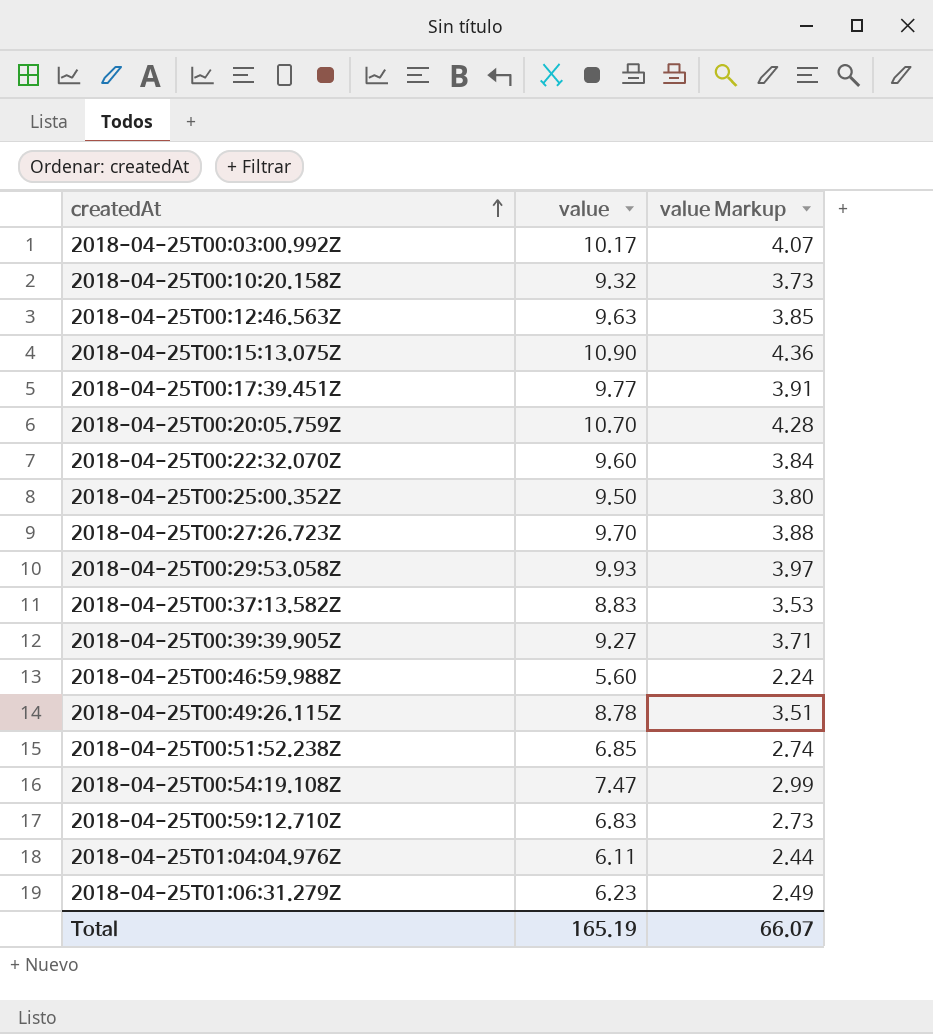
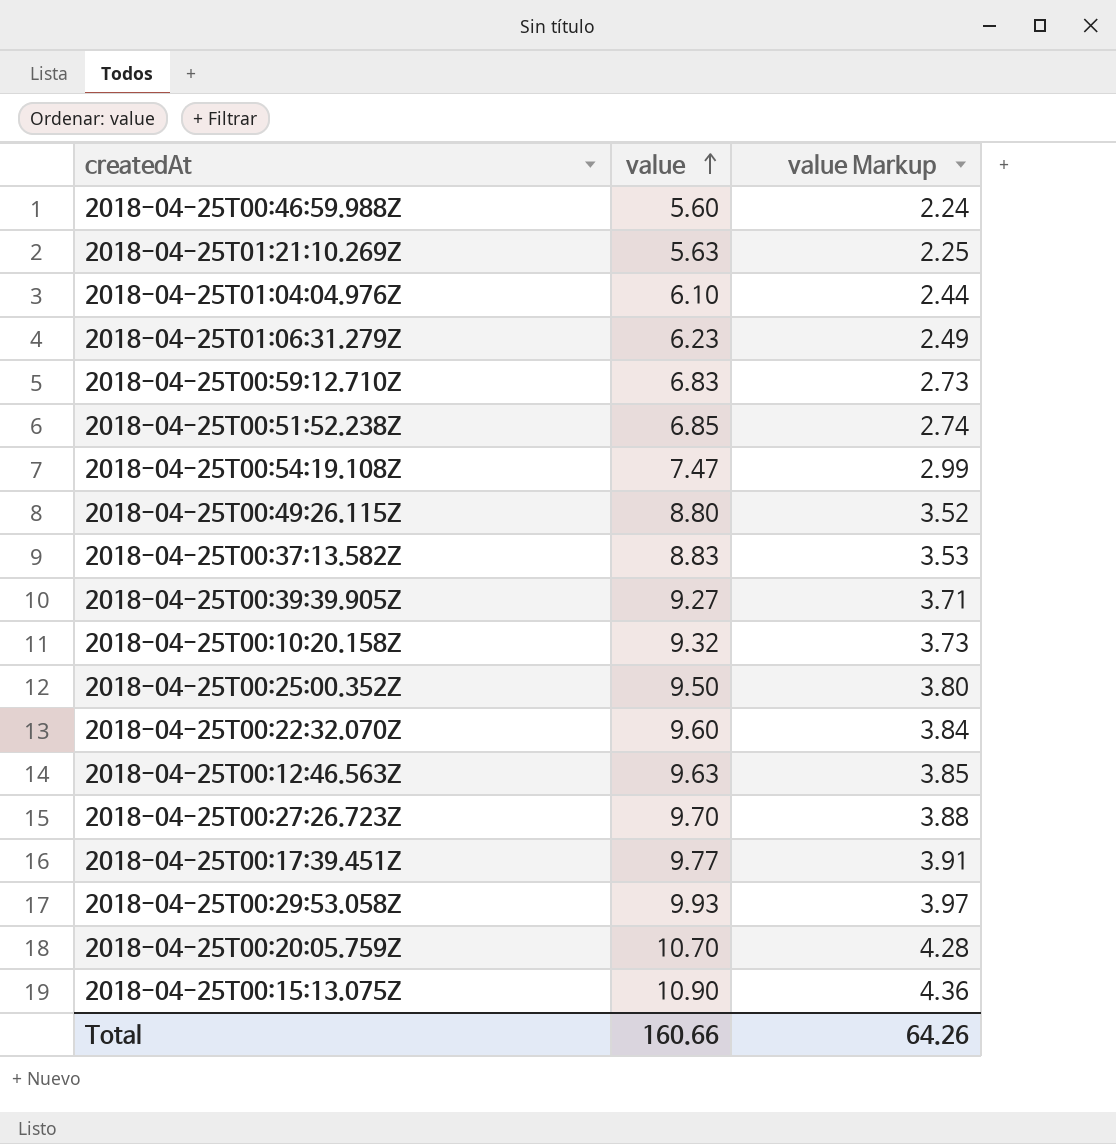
row order: createdAt ascending -> value ascending
row 2018-04-25T00:03:00.992Z: 10.17 | 4.07 -> none
row 2018-04-25T01:21:10.269Z: none -> 5.63 | 2.25
2018-04-25T01:04:04.976Z | value: 6.11 -> 6.10
2018-04-25T00:49:26.115Z | value: 8.78 -> 8.80
2018-04-25T00:49:26.115Z | value Markup: 3.51 -> 3.52
Total | value: 165.19 -> 160.66
Total | value Markup: 66.07 -> 64.26

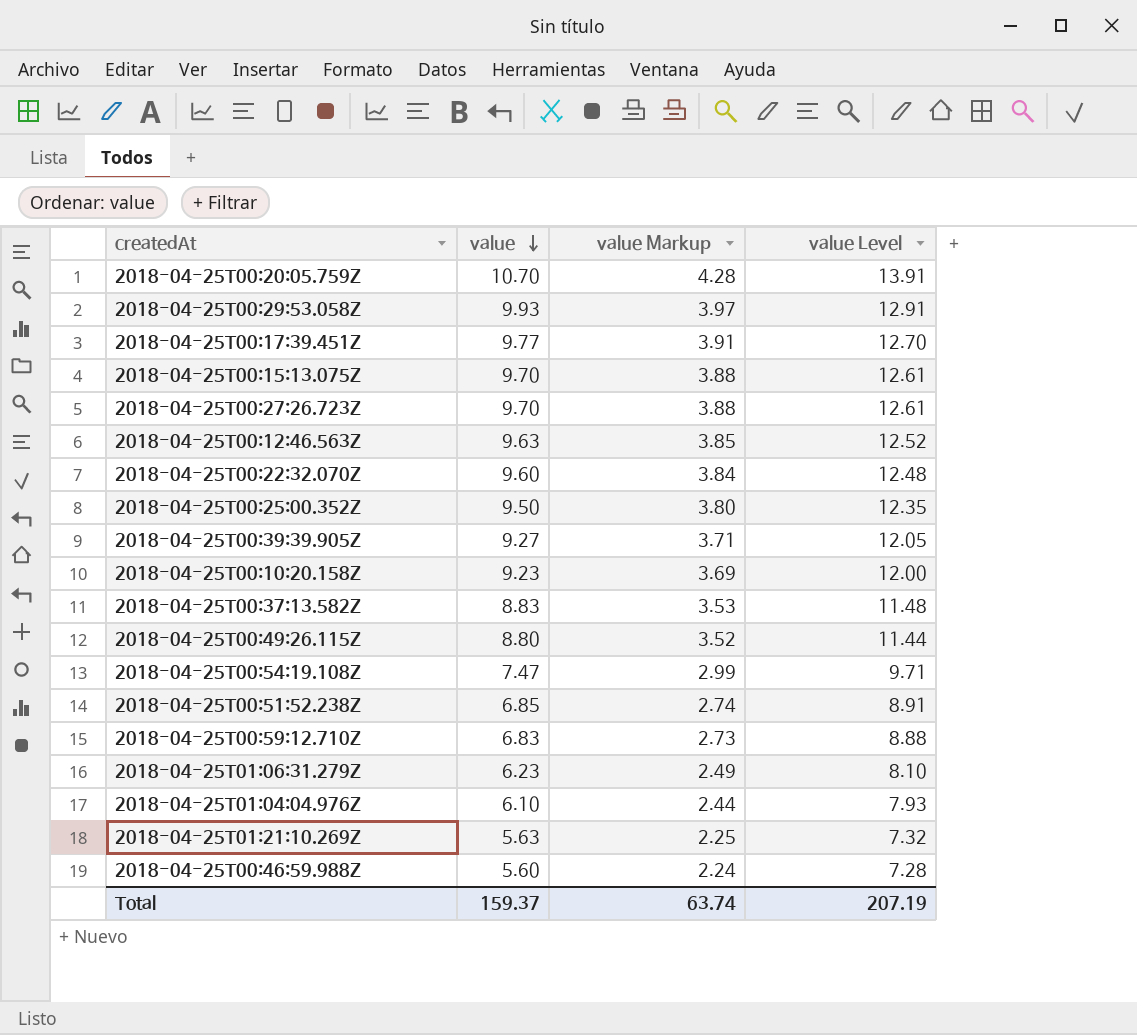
row order: value ascending -> value descending
column value Level | formula: none -> [value] * 1.3
2018-04-25T00:15:13.075Z | value: 10.90 -> 9.70
2018-04-25T00:15:13.075Z | value Markup: 4.36 -> 3.88
2018-04-25T00:10:20.158Z | value: 9.32 -> 9.23
2018-04-25T00:10:20.158Z | value Markup: 3.73 -> 3.69
Total | value: 160.66 -> 159.37
Total | value Markup: 64.26 -> 63.74

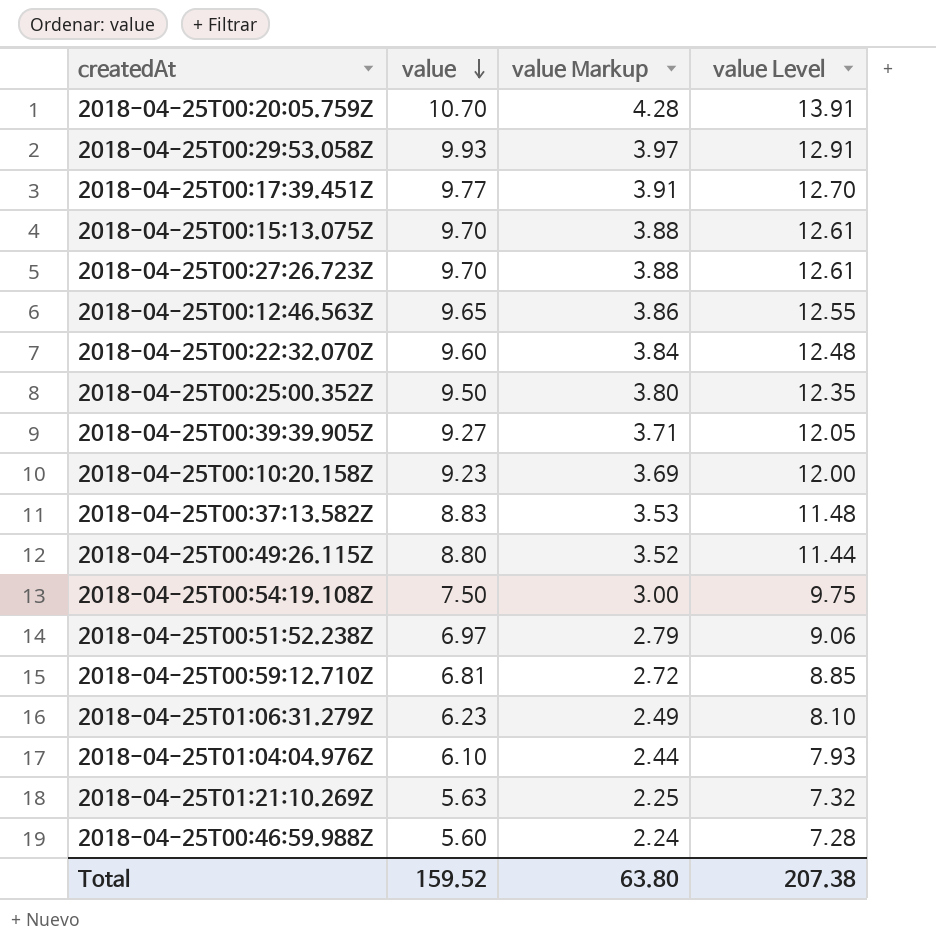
2018-04-25T00:12:46.563Z | value: 9.63 -> 9.65
2018-04-25T00:12:46.563Z | value Markup: 3.85 -> 3.86
2018-04-25T00:12:46.563Z | value Level: 12.52 -> 12.55
2018-04-25T00:54:19.108Z | value: 7.47 -> 7.50
2018-04-25T00:54:19.108Z | value Markup: 2.99 -> 3.00
2018-04-25T00:54:19.108Z | value Level: 9.71 -> 9.75
2018-04-25T00:51:52.238Z | value: 6.85 -> 6.97
2018-04-25T00:51:52.238Z | value Markup: 2.74 -> 2.79
2018-04-25T00:51:52.238Z | value Level: 8.91 -> 9.06
2018-04-25T00:59:12.710Z | value: 6.83 -> 6.81
2018-04-25T00:59:12.710Z | value Markup: 2.73 -> 2.72
2018-04-25T00:59:12.710Z | value Level: 8.88 -> 8.85
Total | value: 159.37 -> 159.52
Total | value Markup: 63.74 -> 63.80
Total | value Level: 207.19 -> 207.38

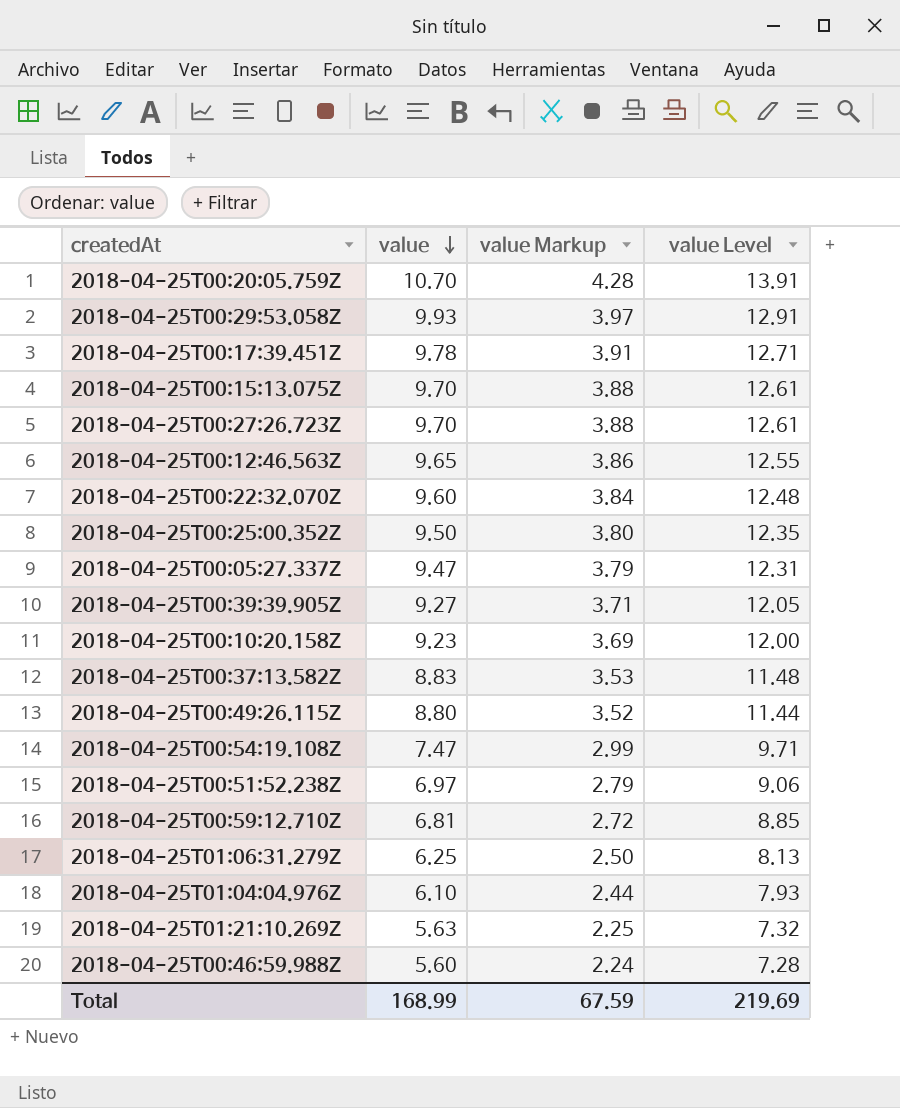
2018-04-25T00:17:39.451Z | value: 9.77 -> 9.78
2018-04-25T00:17:39.451Z | value Level: 12.70 -> 12.71
row 2018-04-25T00:05:27.337Z: none -> 9.47 | 3.79 | 12.31
2018-04-25T00:54:19.108Z | value: 7.50 -> 7.47
2018-04-25T00:54:19.108Z | value Markup: 3.00 -> 2.99
2018-04-25T00:54:19.108Z | value Level: 9.75 -> 9.71
2018-04-25T01:06:31.279Z | value: 6.23 -> 6.25
2018-04-25T01:06:31.279Z | value Markup: 2.49 -> 2.50
2018-04-25T01:06:31.279Z | value Level: 8.10 -> 8.13
Total | value: 159.52 -> 168.99
Total | value Markup: 63.80 -> 67.59
Total | value Level: 207.38 -> 219.69

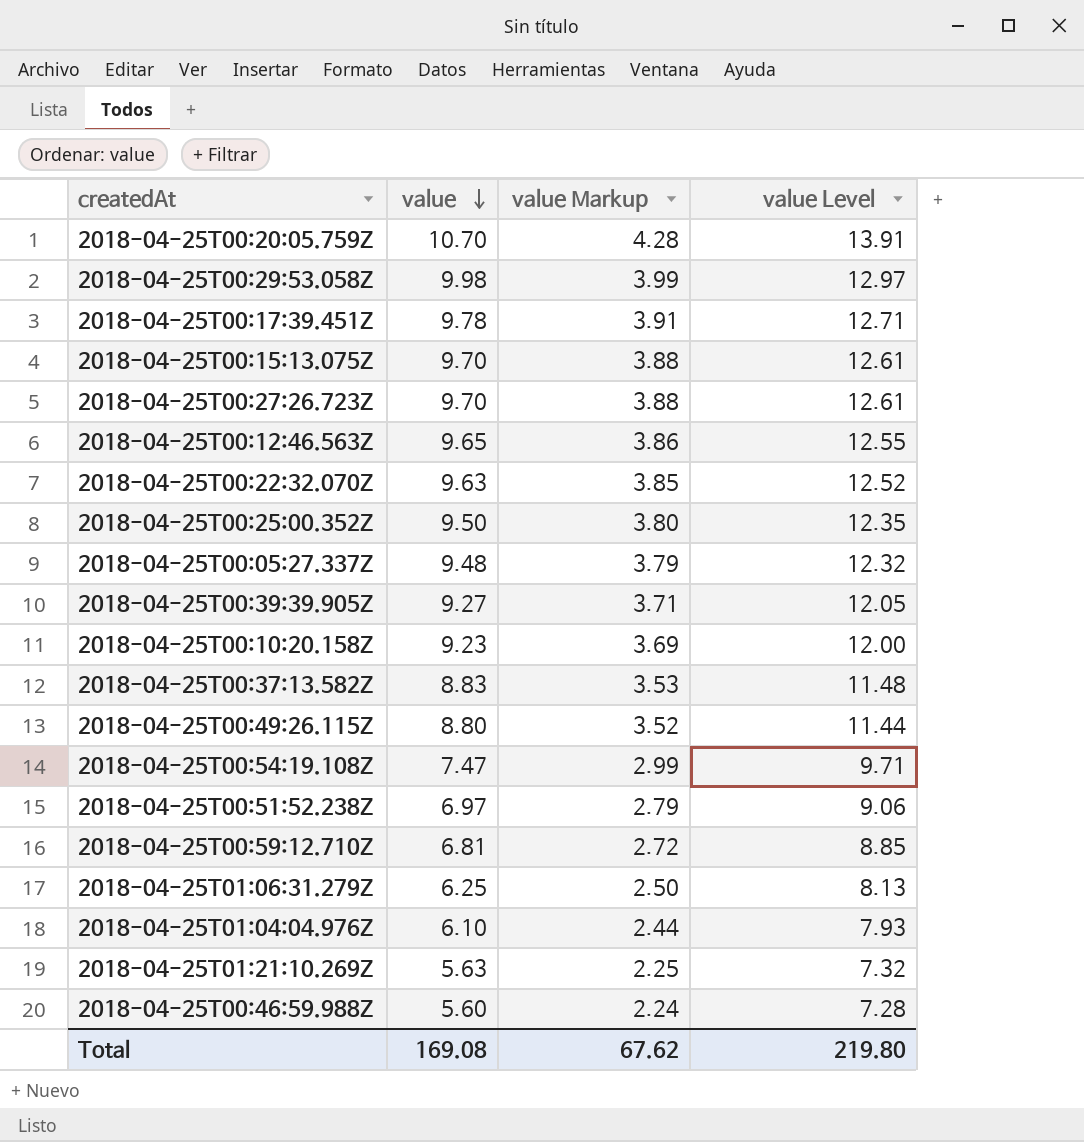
2018-04-25T00:29:53.058Z | value: 9.93 -> 9.98
2018-04-25T00:29:53.058Z | value Markup: 3.97 -> 3.99
2018-04-25T00:29:53.058Z | value Level: 12.91 -> 12.97
2018-04-25T00:22:32.070Z | value: 9.60 -> 9.63
2018-04-25T00:22:32.070Z | value Markup: 3.84 -> 3.85
2018-04-25T00:22:32.070Z | value Level: 12.48 -> 12.52
2018-04-25T00:05:27.337Z | value: 9.47 -> 9.48
2018-04-25T00:05:27.337Z | value Level: 12.31 -> 12.32
Total | value: 168.99 -> 169.08
Total | value Markup: 67.59 -> 67.62
Total | value Level: 219.69 -> 219.80

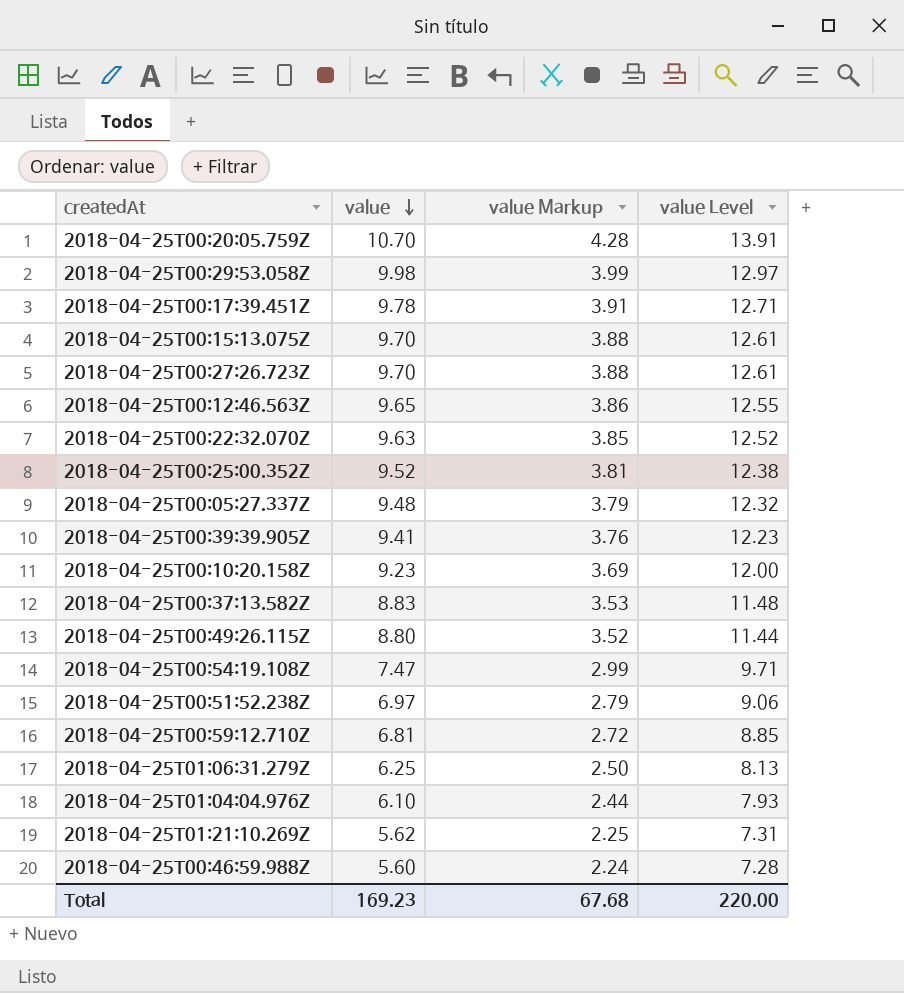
2018-04-25T00:25:00.352Z | value: 9.50 -> 9.52
2018-04-25T00:25:00.352Z | value Markup: 3.80 -> 3.81
2018-04-25T00:25:00.352Z | value Level: 12.35 -> 12.38
2018-04-25T00:39:39.905Z | value: 9.27 -> 9.41
2018-04-25T00:39:39.905Z | value Markup: 3.71 -> 3.76
2018-04-25T00:39:39.905Z | value Level: 12.05 -> 12.23
2018-04-25T01:21:10.269Z | value: 5.63 -> 5.62
2018-04-25T01:21:10.269Z | value Level: 7.32 -> 7.31
Total | value: 169.08 -> 169.23
Total | value Markup: 67.62 -> 67.68
Total | value Level: 219.80 -> 220.00

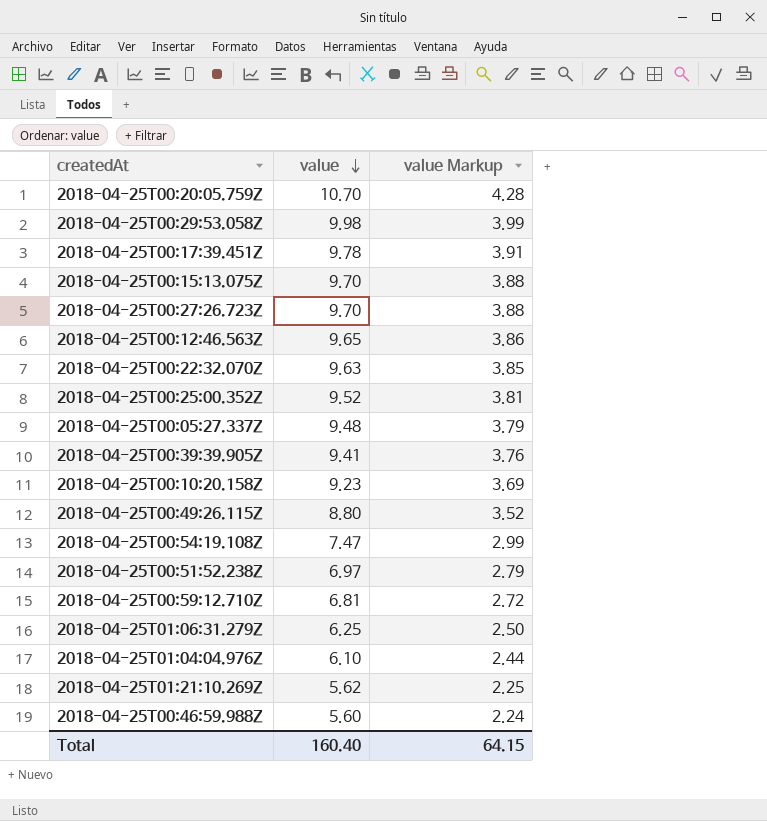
column value Level | formula: [value] * 1.3 -> none
row 2018-04-25T00:37:13.582Z: 8.83 | 3.53 | 11.48 -> none
Total | value: 169.23 -> 160.40
Total | value Markup: 67.68 -> 64.15

